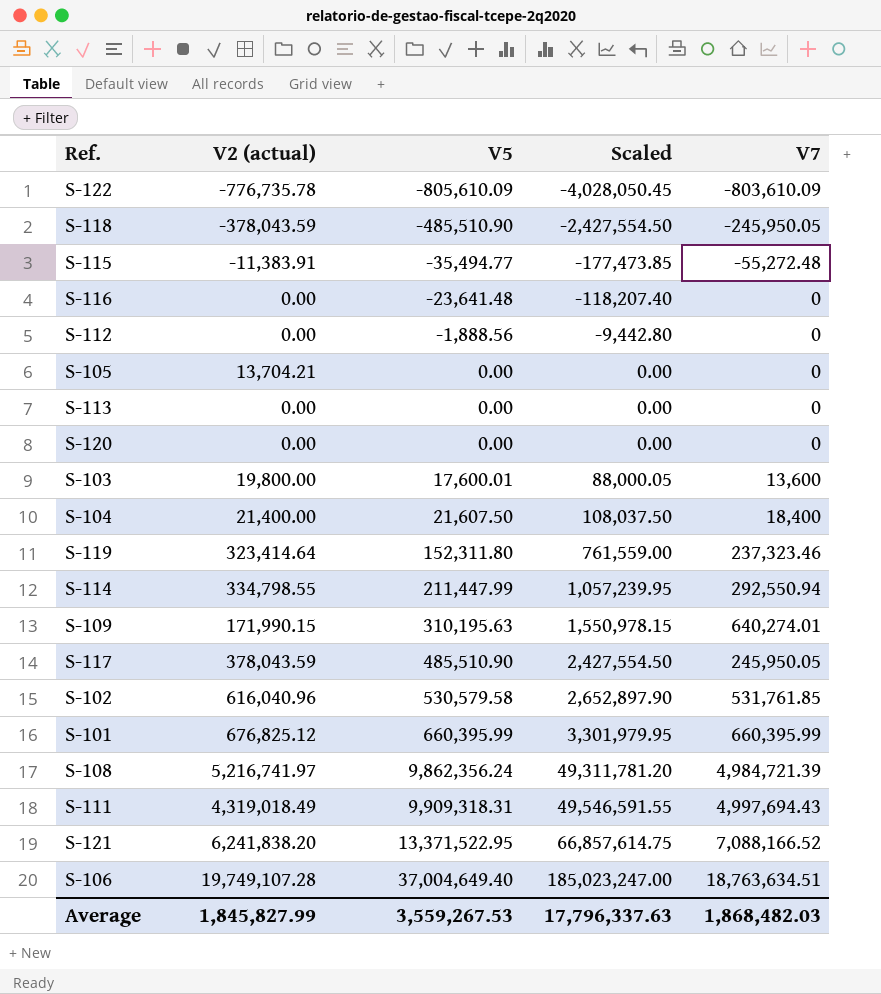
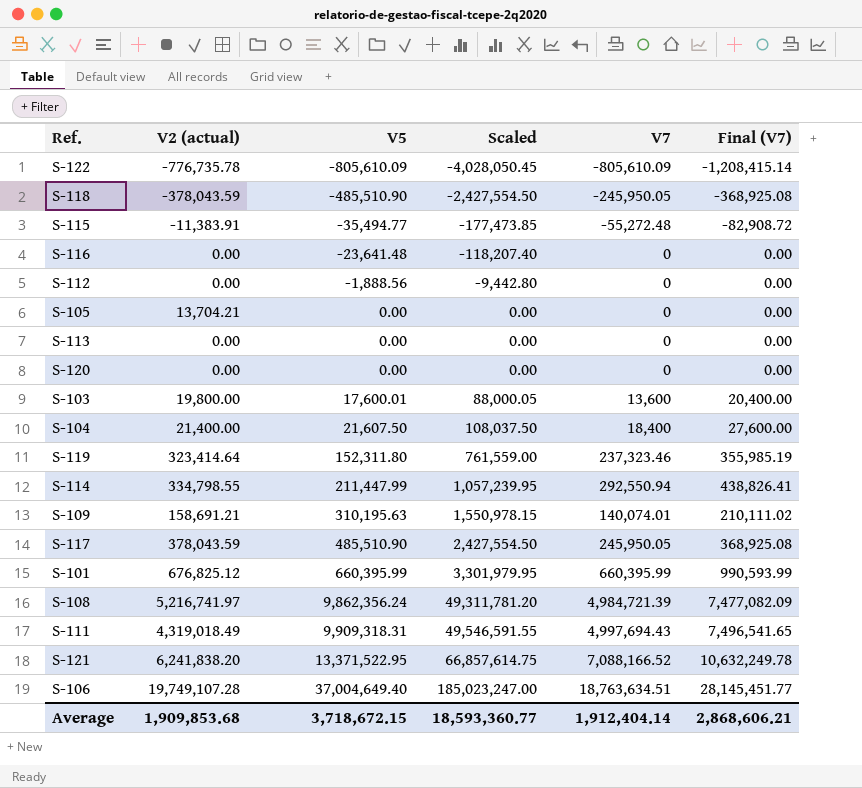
column Final (V7) | formula: none -> [V7] * 1.5
row S-102: 616,040.96 | 530,579.58 | 2,652,897.90 | 531,761.85 -> none
S-122 | V7: -803,610.09 -> -805,610.09
S-109 | V2 (actual): 171,990.15 -> 158,691.21
S-109 | V7: 640,274.01 -> 140,074.01
Average | V2 (actual): 1,845,827.99 -> 1,909,853.68
Average | V5: 3,559,267.53 -> 3,718,672.15
Average | Scaled: 17,796,337.63 -> 18,593,360.77
Average | V7: 1,868,482.03 -> 1,912,404.14

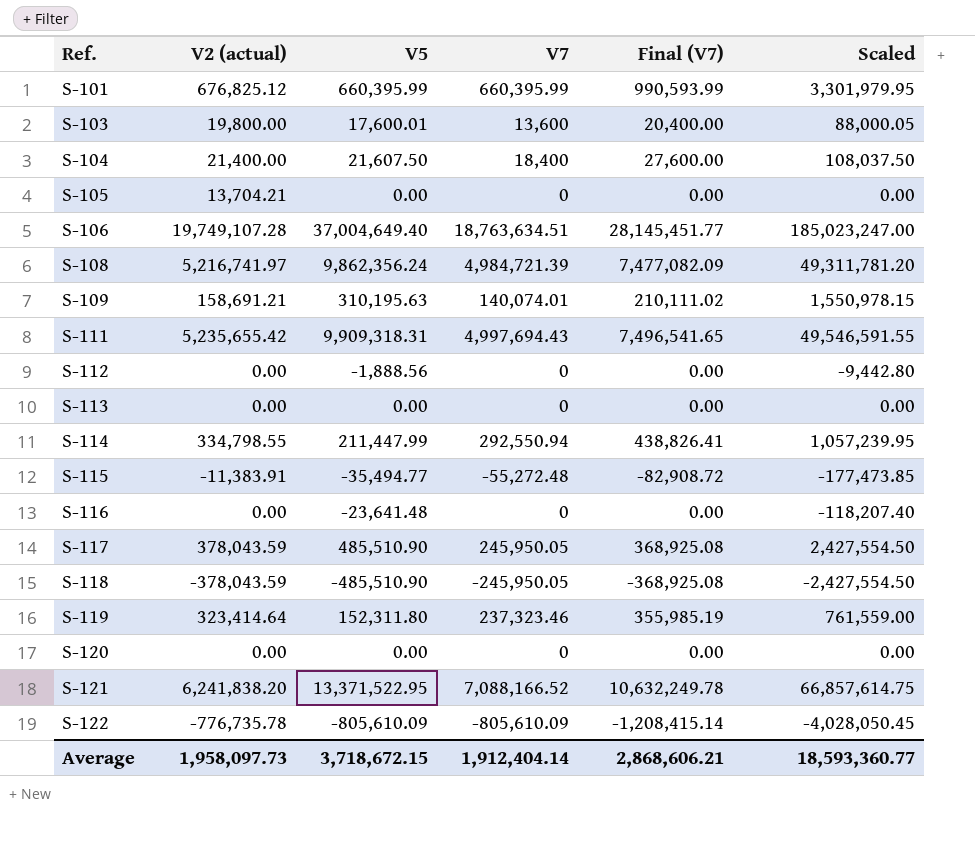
row order: V5 ascending -> Ref. ascending
column Scaled | position: 4 -> 6
S-111 | V2 (actual): 4,319,018.49 -> 5,235,655.42
Average | V2 (actual): 1,909,853.68 -> 1,958,097.73

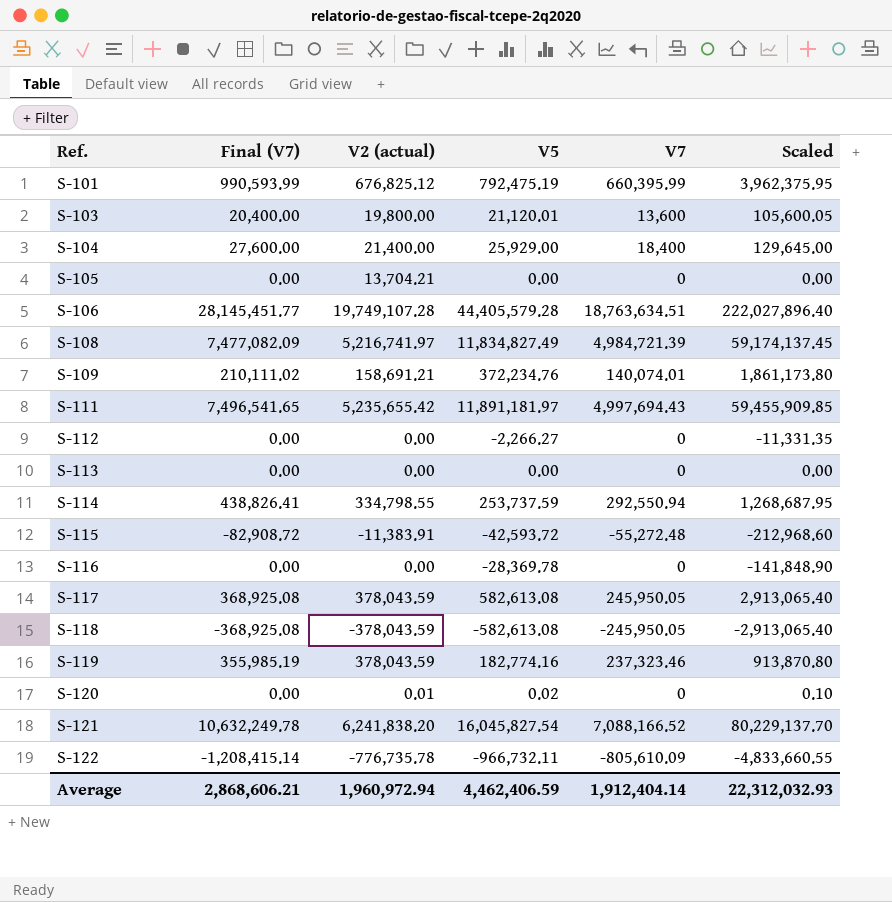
column Final (V7) | position: 5 -> 2
S-101 | V5: 660,395.99 -> 792,475.19
S-101 | Scaled: 3,301,979.95 -> 3,962,375.95
S-103 | V5: 17,600.01 -> 21,120.01
S-103 | Scaled: 88,000.05 -> 105,600.05
S-104 | V5: 21,607.50 -> 25,929.00
S-104 | Scaled: 108,037.50 -> 129,645.00
S-106 | V5: 37,004,649.40 -> 44,405,579.28
S-106 | Scaled: 185,023,247.00 -> 222,027,896.40
S-108 | V5: 9,862,356.24 -> 11,834,827.49
S-108 | Scaled: 49,311,781.20 -> 59,174,137.45
S-109 | V5: 310,195.63 -> 372,234.76
S-109 | Scaled: 1,550,978.15 -> 1,861,173.80
S-111 | V5: 9,909,318.31 -> 11,891,181.97
S-111 | Scaled: 49,546,591.55 -> 59,455,909.85
S-112 | V5: -1,888.56 -> -2,266.27
S-112 | Scaled: -9,442.80 -> -11,331.35
S-114 | V5: 211,447.99 -> 253,737.59
S-114 | Scaled: 1,057,239.95 -> 1,268,687.95
S-115 | V5: -35,494.77 -> -42,593.72
S-115 | Scaled: -177,473.85 -> -212,968.60
S-116 | V5: -23,641.48 -> -28,369.78
S-116 | Scaled: -118,207.40 -> -141,848.90
S-117 | V5: 485,510.90 -> 582,613.08
S-117 | Scaled: 2,427,554.50 -> 2,913,065.40
S-118 | V5: -485,510.90 -> -582,613.08
S-118 | Scaled: -2,427,554.50 -> -2,913,065.40
S-119 | V2 (actual): 323,414.64 -> 378,043.59
S-119 | V5: 152,311.80 -> 182,774.16
S-119 | Scaled: 761,559.00 -> 913,870.80
S-120 | V2 (actual): 0.00 -> 0.01
S-120 | V5: 0.00 -> 0.02
S-120 | Scaled: 0.00 -> 0.10
S-121 | V5: 13,371,522.95 -> 16,045,827.54
S-121 | Scaled: 66,857,614.75 -> 80,229,137.70
S-122 | V5: -805,610.09 -> -966,732.11
S-122 | Scaled: -4,028,050.45 -> -4,833,660.55
Average | V2 (actual): 1,958,097.73 -> 1,960,972.94
Average | V5: 3,718,672.15 -> 4,462,406.59
Average | Scaled: 18,593,360.77 -> 22,312,032.93

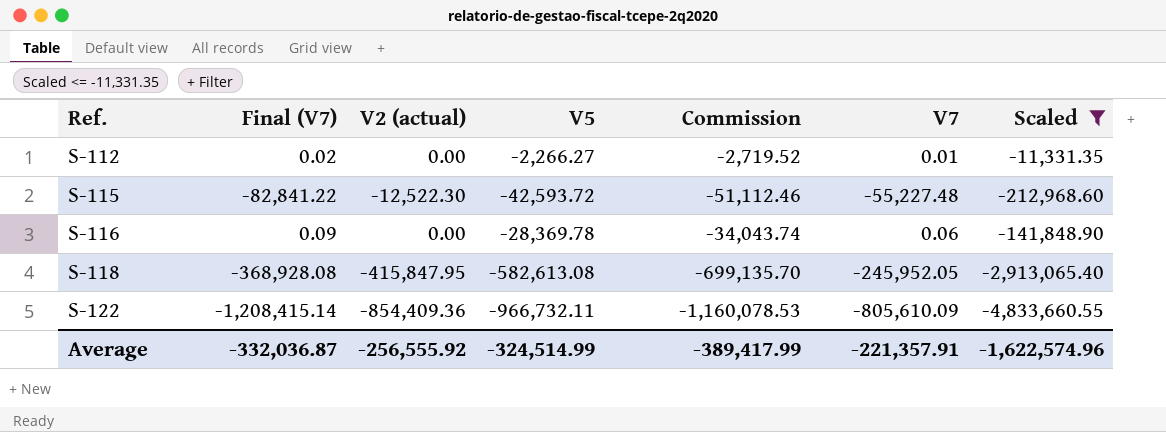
filter: none -> Scaled <= -11,331.35
column Commission | formula: none -> [V5] * 1.2
S-112 | Final (V7): 0.00 -> 0.02
S-112 | V7: 0 -> 0.01
S-115 | Final (V7): -82,908.72 -> -82,841.22
S-115 | V2 (actual): -11,383.91 -> -12,522.30
S-115 | V7: -55,272.48 -> -55,227.48
S-116 | Final (V7): 0.00 -> 0.09
S-116 | V7: 0 -> 0.06
S-118 | Final (V7): -368,925.08 -> -368,928.08
S-118 | V2 (actual): -378,043.59 -> -415,847.95
S-118 | V7: -245,950.05 -> -245,952.05
S-122 | V2 (actual): -776,735.78 -> -854,409.36
Average | Final (V7): 2,868,606.21 -> -332,036.87
Average | V2 (actual): 1,960,972.94 -> -256,555.92
Average | V5: 4,462,406.59 -> -324,514.99
Average | V7: 1,912,404.14 -> -221,357.91
Average | Scaled: 22,312,032.93 -> -1,622,574.96

